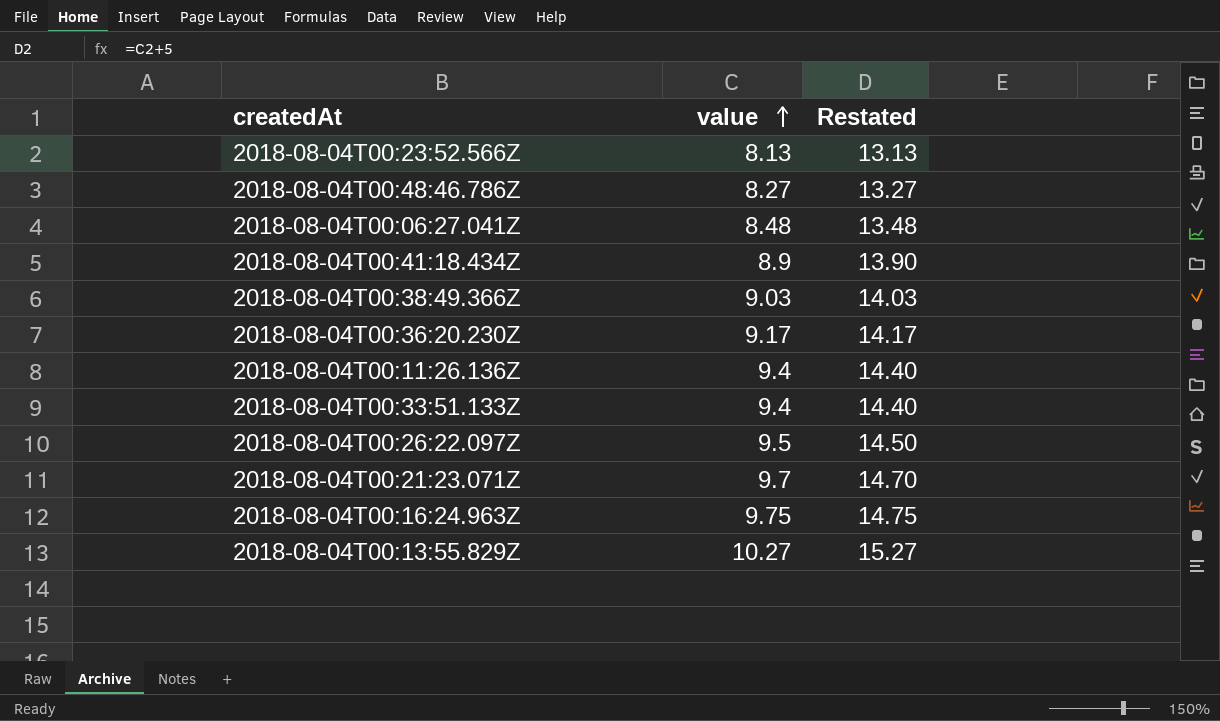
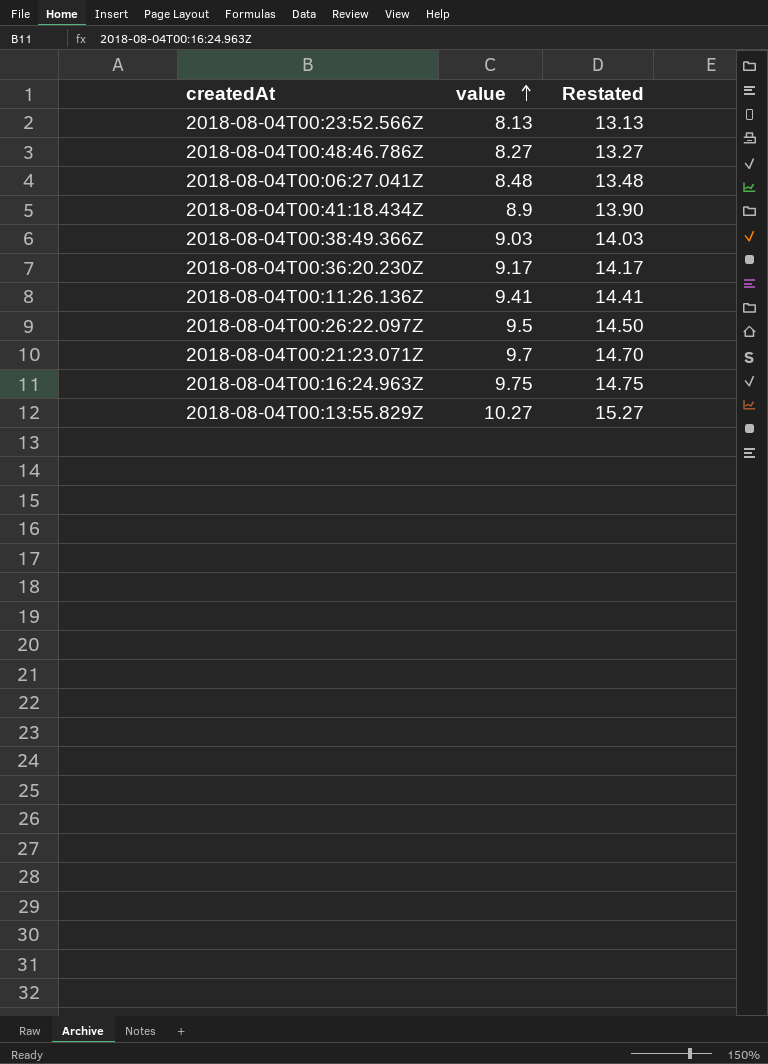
row 2018-08-04T00:33:51.133Z: 9.4 | 14.40 -> none
2018-08-04T00:11:26.136Z | value: 9.4 -> 9.41
2018-08-04T00:11:26.136Z | Restated: 14.40 -> 14.41

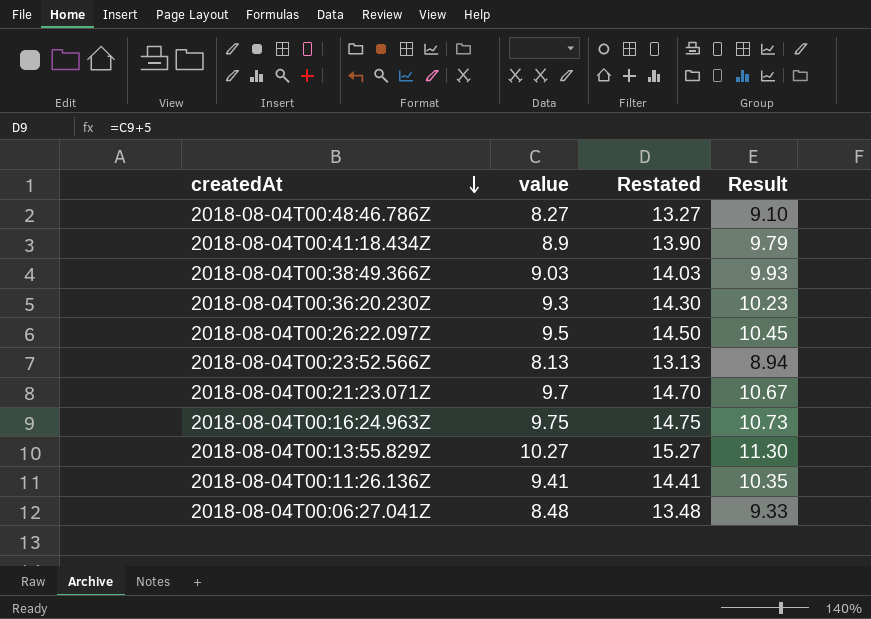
row order: value ascending -> createdAt descending
column Result | formula: none -> [value] * 1.1
2018-08-04T00:36:20.230Z | value: 9.17 -> 9.3
2018-08-04T00:36:20.230Z | Restated: 14.17 -> 14.30

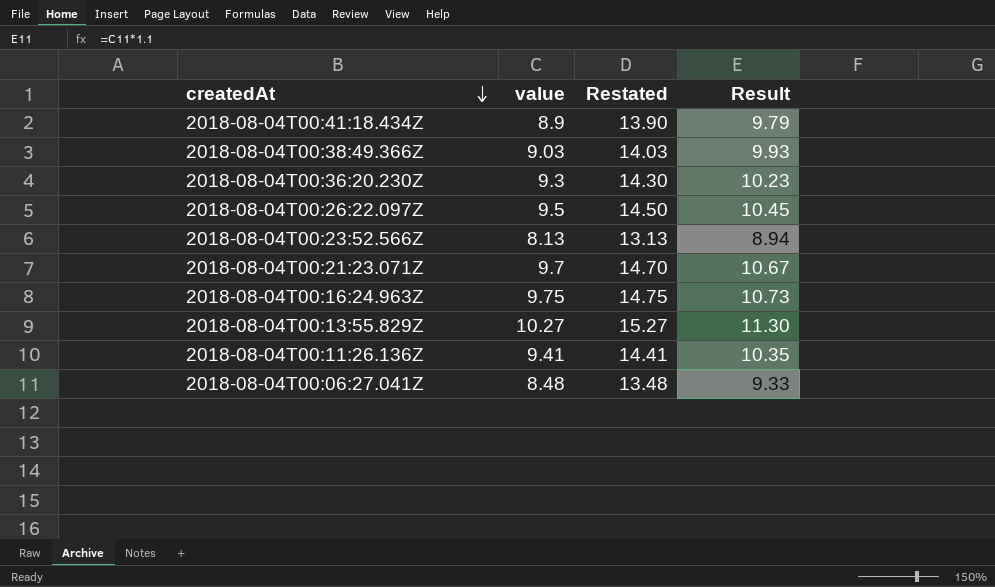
row 2018-08-04T00:48:46.786Z: 8.27 | 13.27 | 9.10 -> none

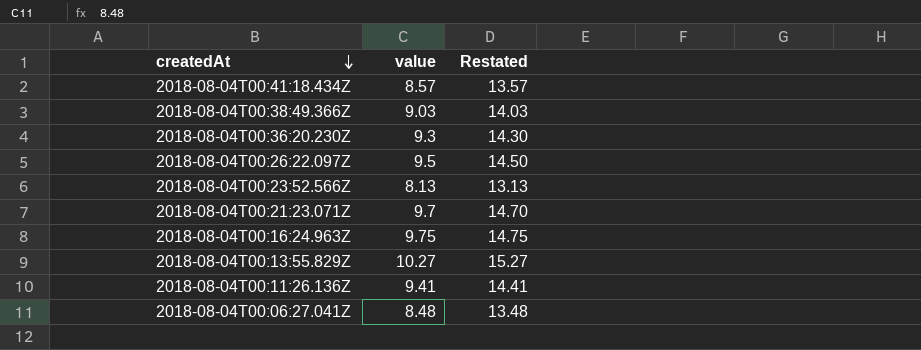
column Result | formula: [value] * 1.1 -> none
2018-08-04T00:41:18.434Z | value: 8.9 -> 8.57
2018-08-04T00:41:18.434Z | Restated: 13.90 -> 13.57

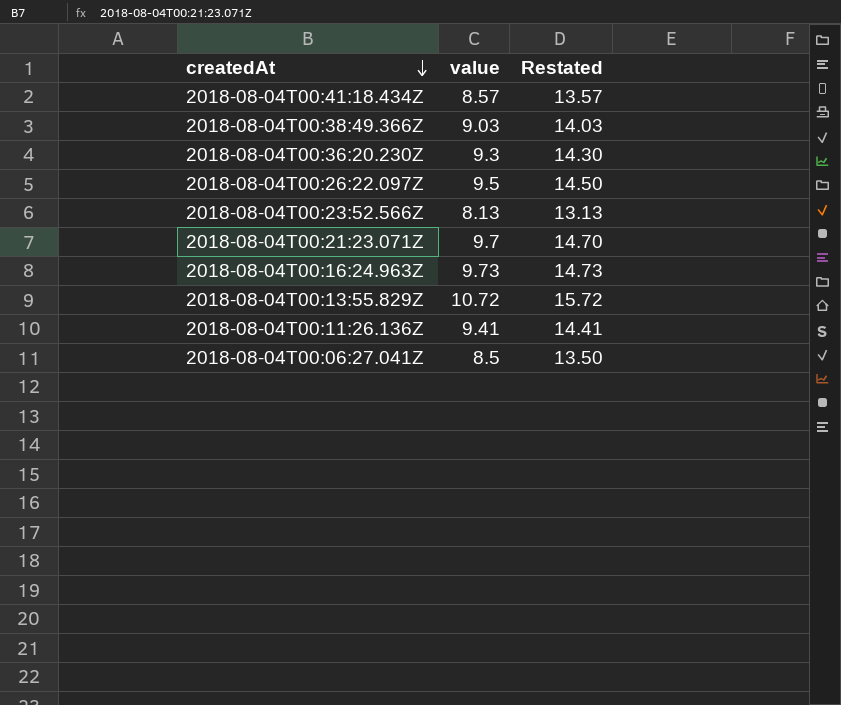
2018-08-04T00:16:24.963Z | value: 9.75 -> 9.73
2018-08-04T00:16:24.963Z | Restated: 14.75 -> 14.73
2018-08-04T00:13:55.829Z | value: 10.27 -> 10.72
2018-08-04T00:13:55.829Z | Restated: 15.27 -> 15.72
2018-08-04T00:06:27.041Z | value: 8.48 -> 8.5
2018-08-04T00:06:27.041Z | Restated: 13.48 -> 13.50

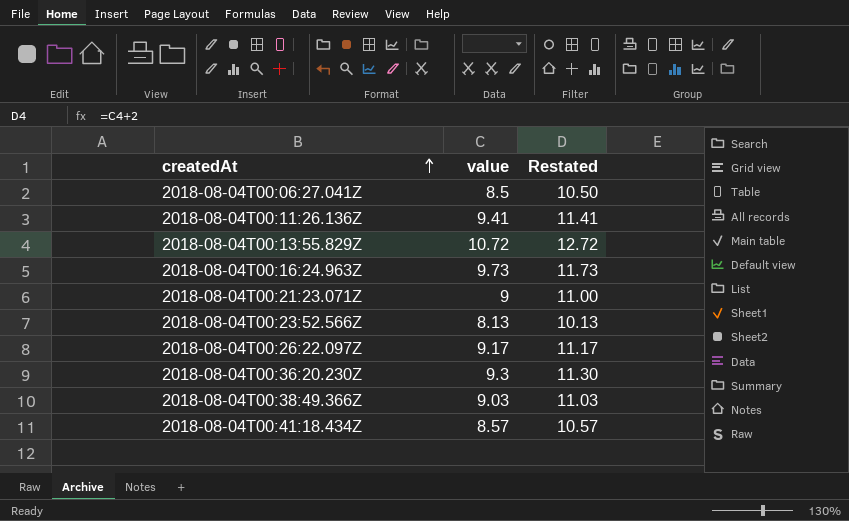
row order: createdAt descending -> createdAt ascending
column Restated | formula: [value] + 5 -> [value] + 2
2018-08-04T00:21:23.071Z | value: 9.7 -> 9
2018-08-04T00:26:22.097Z | value: 9.5 -> 9.17

